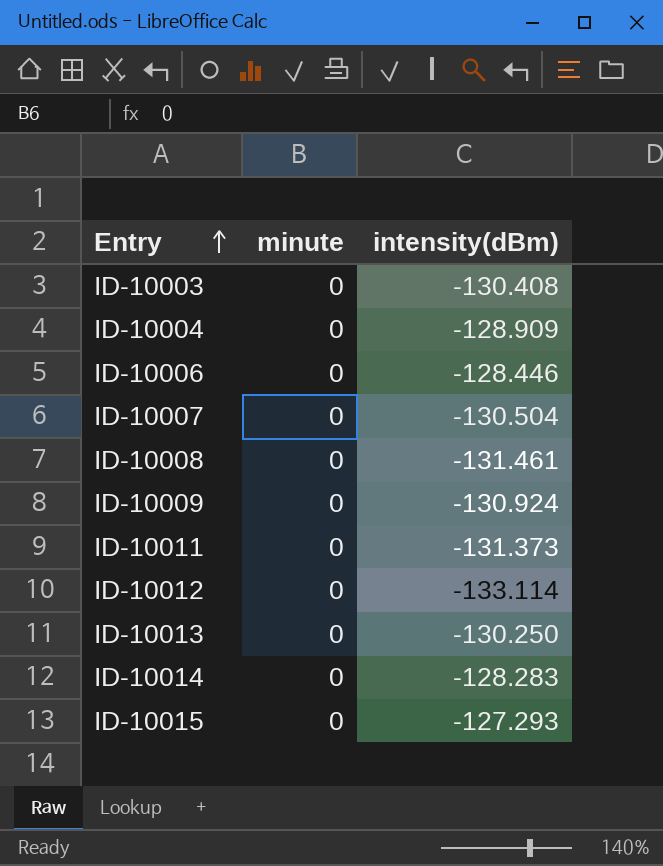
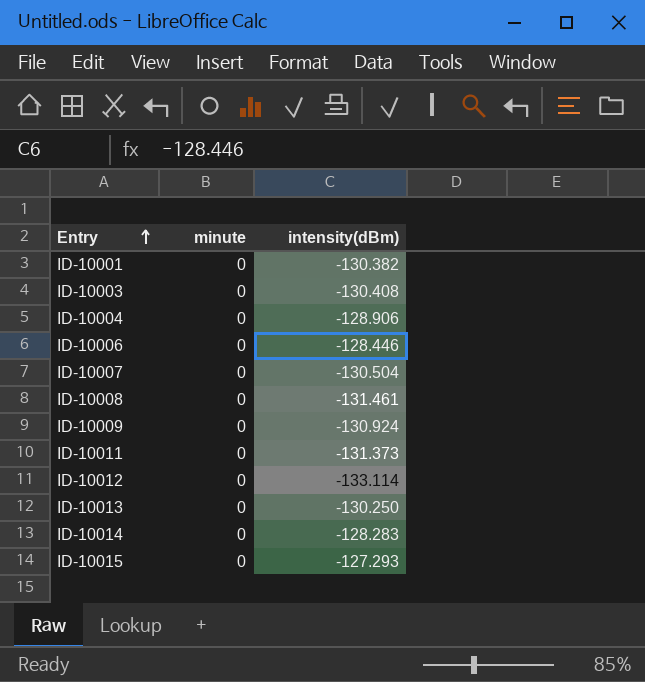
row ID-10001: none -> 0 | -130.382
ID-10004 | intensity(dBm): -128.909 -> -128.906

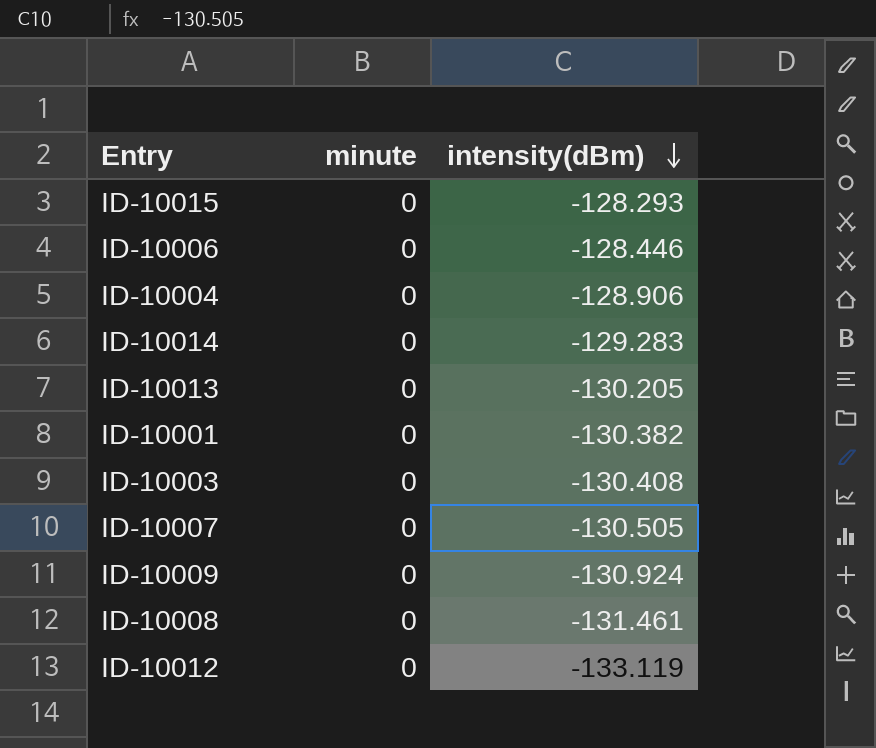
row order: Entry ascending -> intensity(dBm) descending
row ID-10011: 0 | -131.373 -> none
ID-10015 | intensity(dBm): -127.293 -> -128.293
ID-10014 | intensity(dBm): -128.283 -> -129.283
ID-10013 | intensity(dBm): -130.250 -> -130.205
ID-10007 | intensity(dBm): -130.504 -> -130.505
ID-10012 | intensity(dBm): -133.114 -> -133.119

